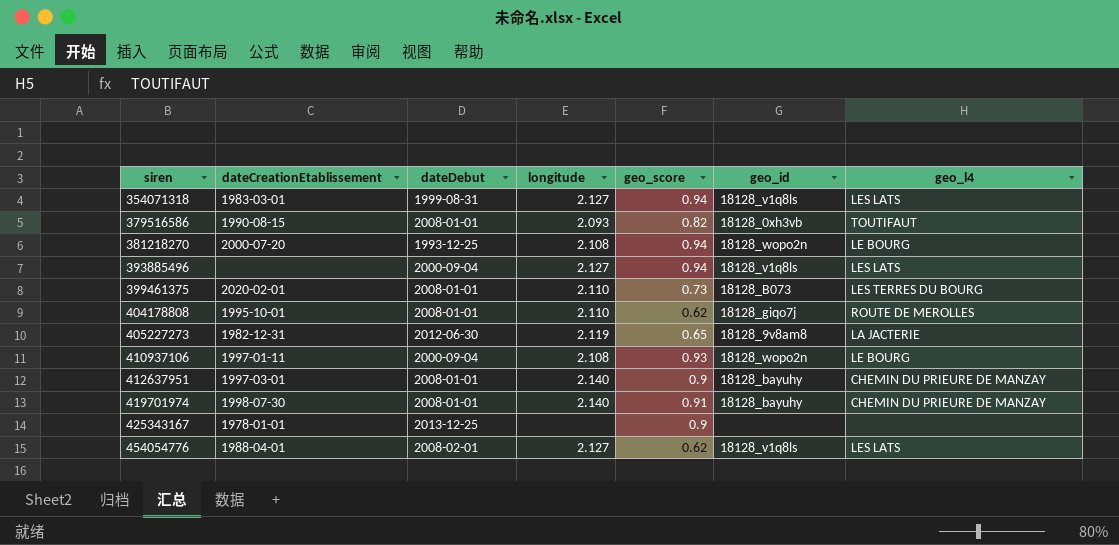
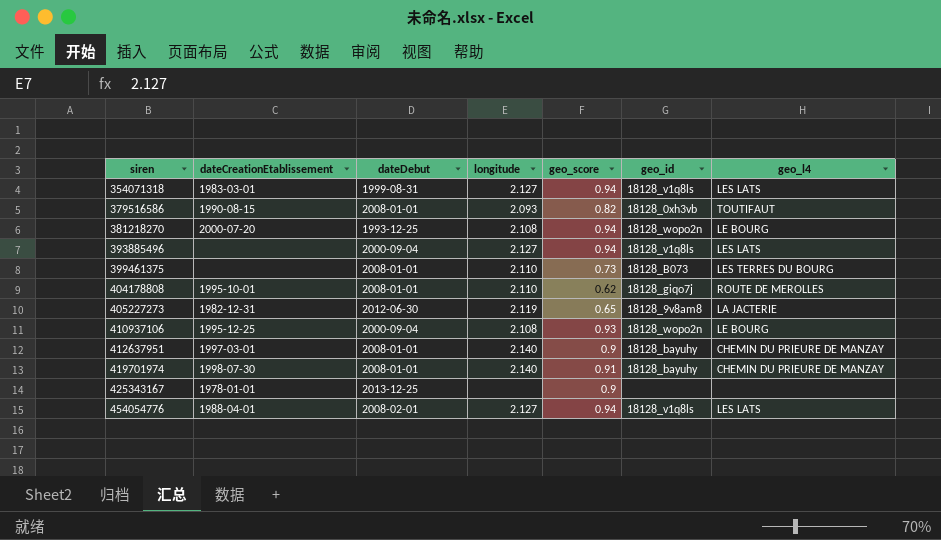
399461375 | dateCreationEtablissement: 2020-02-01 -> none
410937106 | dateCreationEtablissement: 1997-01-11 -> 1995-12-25
454054776 | geo_score: 0.62 -> 0.94

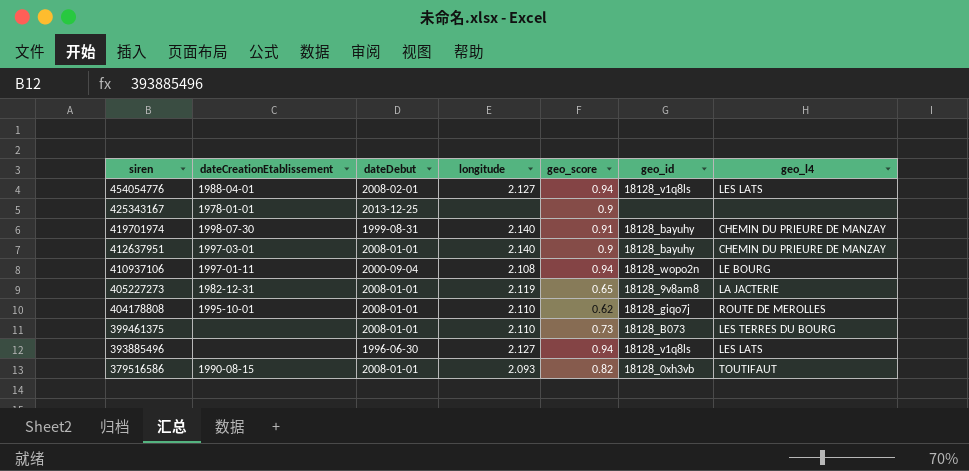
row order: siren ascending -> siren descending
row 354071318: 1983-03-01 | 1999-08-31 | 2.127 | 0.94 | 18128_v1q8ls | LES LATS -> none
row 381218270: 2000-07-20 | 1993-12-25 | 2.108 | 0.94 | 18128_wopo2n | LE BOURG -> none
419701974 | dateDebut: 2008-01-01 -> 1999-08-31
410937106 | dateCreationEtablissement: 1995-12-25 -> 1997-01-11
410937106 | geo_score: 0.93 -> 0.94
405227273 | dateDebut: 2012-06-30 -> 2008-01-01
393885496 | dateDebut: 2000-09-04 -> 1996-06-30

